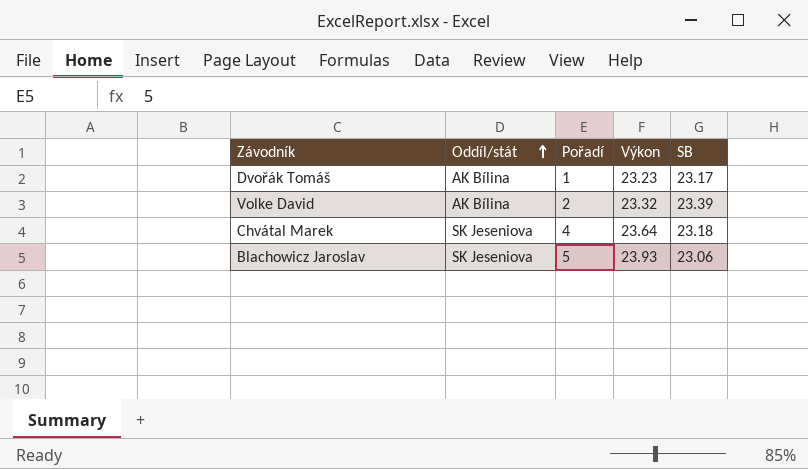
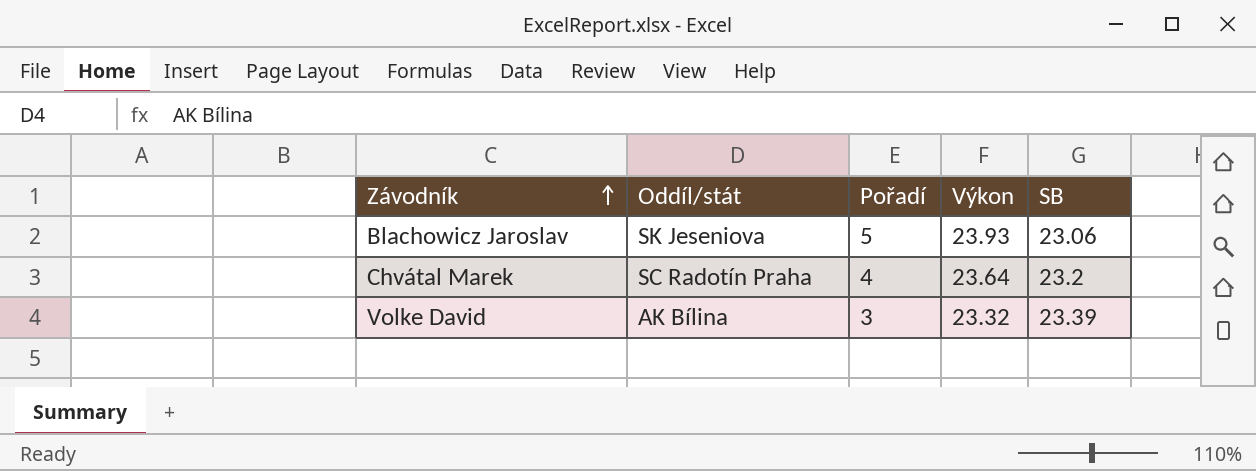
row order: Oddíl/stát ascending -> Závodník ascending
row Dvořák Tomáš: AK Bílina | 1 | 23.23 | 23.17 -> none
Chvátal Marek | Oddíl/stát: SK Jeseniova -> SC Radotín Praha
Chvátal Marek | SB: 23.18 -> 23.2
Volke David | Pořadí: 2 -> 3

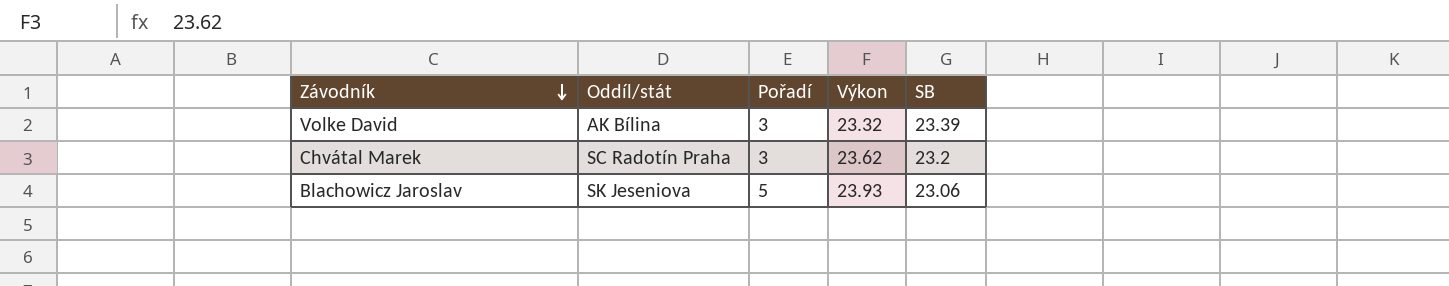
row order: Závodník ascending -> Závodník descending
Chvátal Marek | Pořadí: 4 -> 3
Chvátal Marek | Výkon: 23.64 -> 23.62

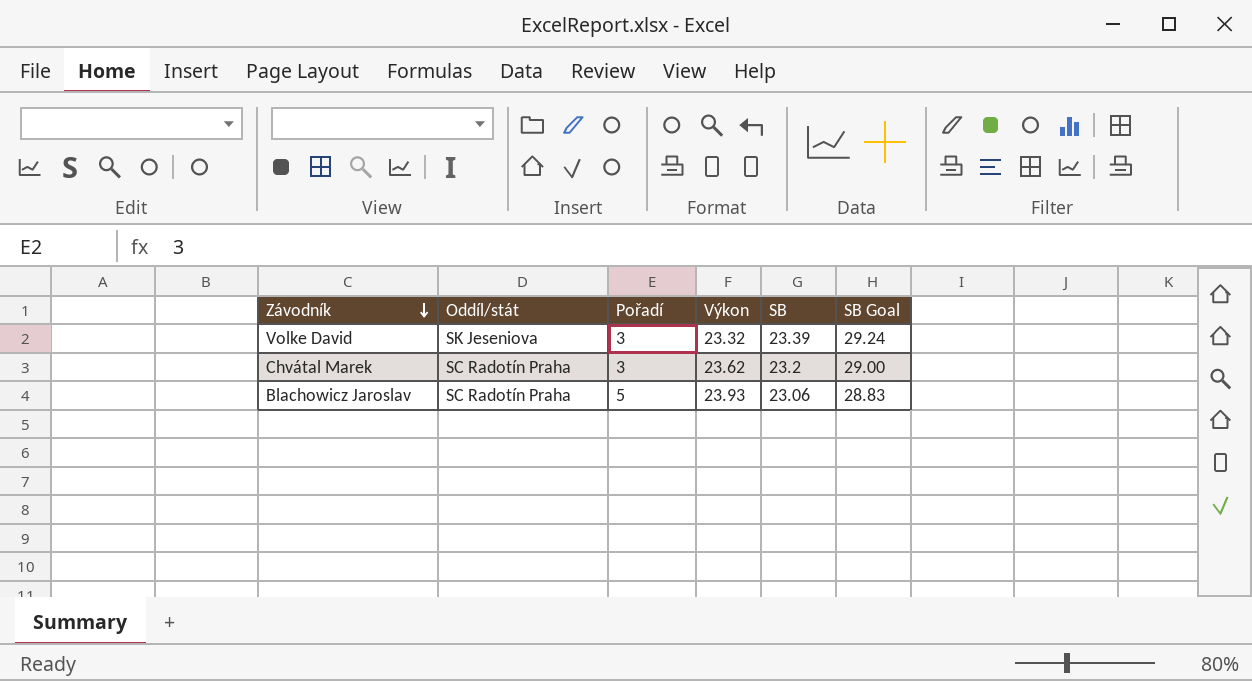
column SB Goal | formula: none -> [SB] * 1.25
Volke David | Oddíl/stát: AK Bílina -> SK Jeseniova
Blachowicz Jaroslav | Oddíl/stát: SK Jeseniova -> SC Radotín Praha

